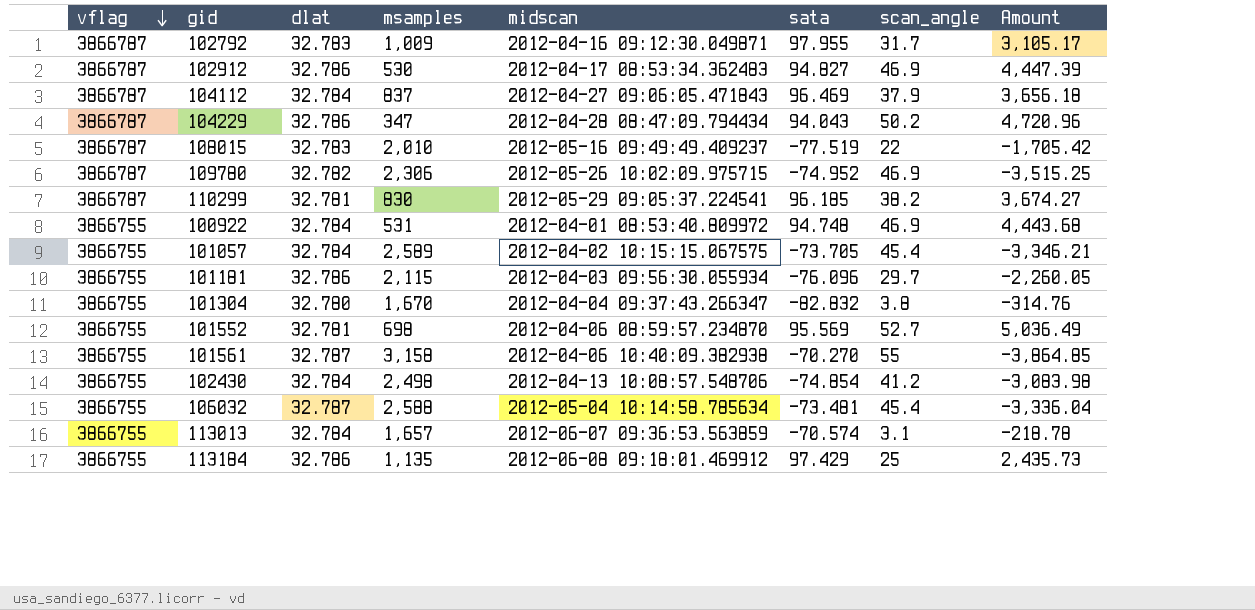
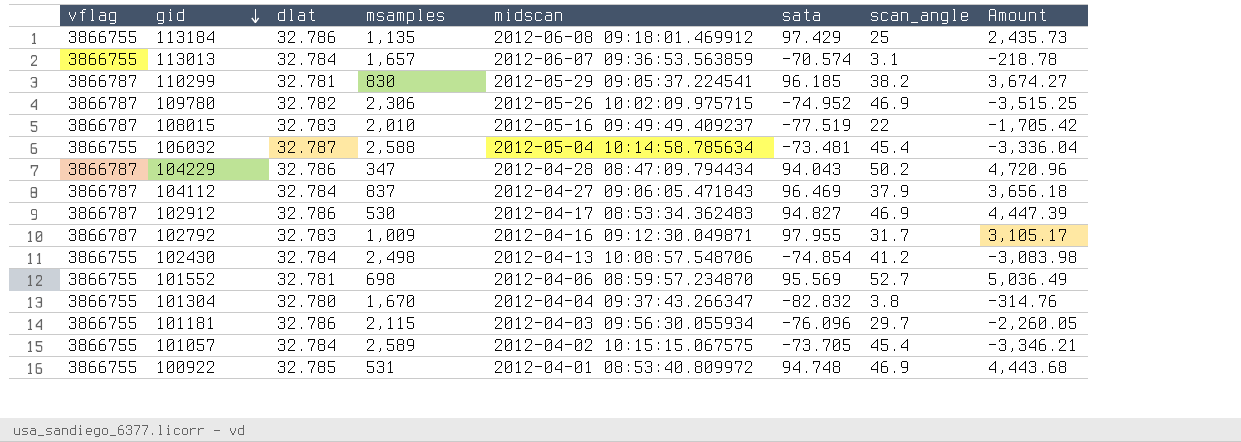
row order: vflag descending -> gid descending
row 101561: 3866755 | 32.787 | 3,158 | 2012-04-06 10:40:09.382938 | -70.270 | 55 | -3,864.85 -> none
100922 | dlat: 32.784 -> 32.785

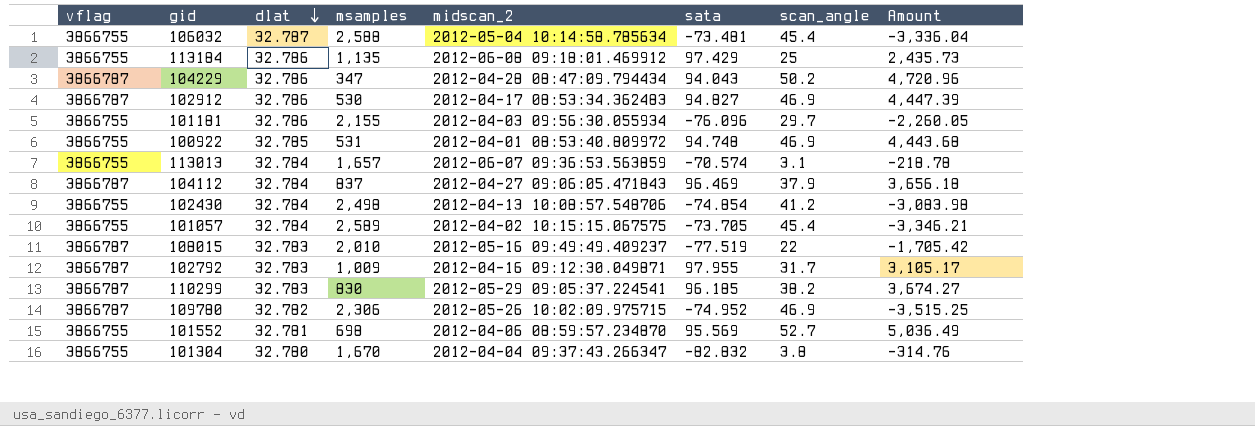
row order: gid descending -> dlat descending
column name: midscan -> midscan_2
101181 | msamples: 2,115 -> 2,155
110299 | dlat: 32.781 -> 32.783

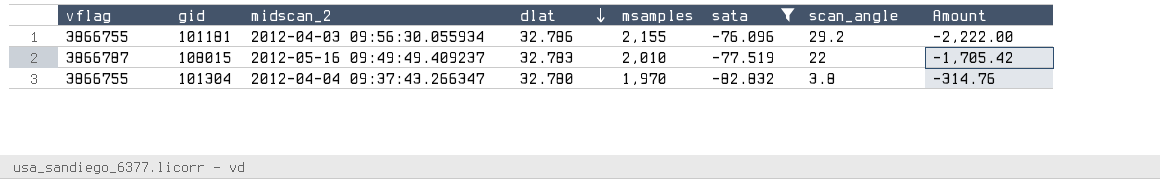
filter: none -> sata <= -76.096
column midscan_2 | position: 5 -> 3
101181 | scan_angle: 29.7 -> 29.2
101181 | Amount: -2,260.05 -> -2,222.00
101304 | msamples: 1,670 -> 1,970

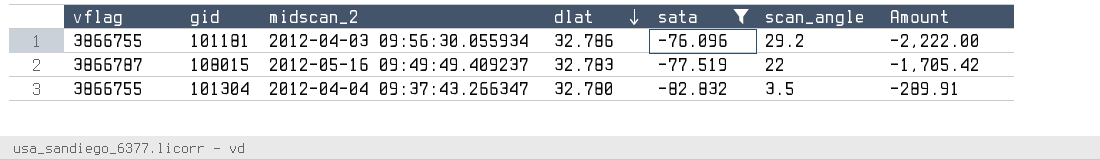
column msamples | position: 5 -> none
101304 | scan_angle: 3.8 -> 3.5
101304 | Amount: -314.76 -> -289.91

